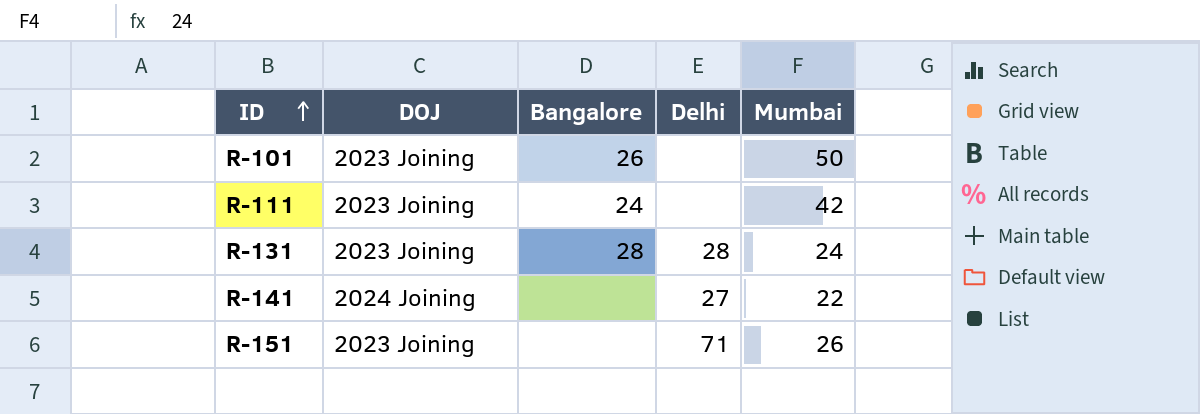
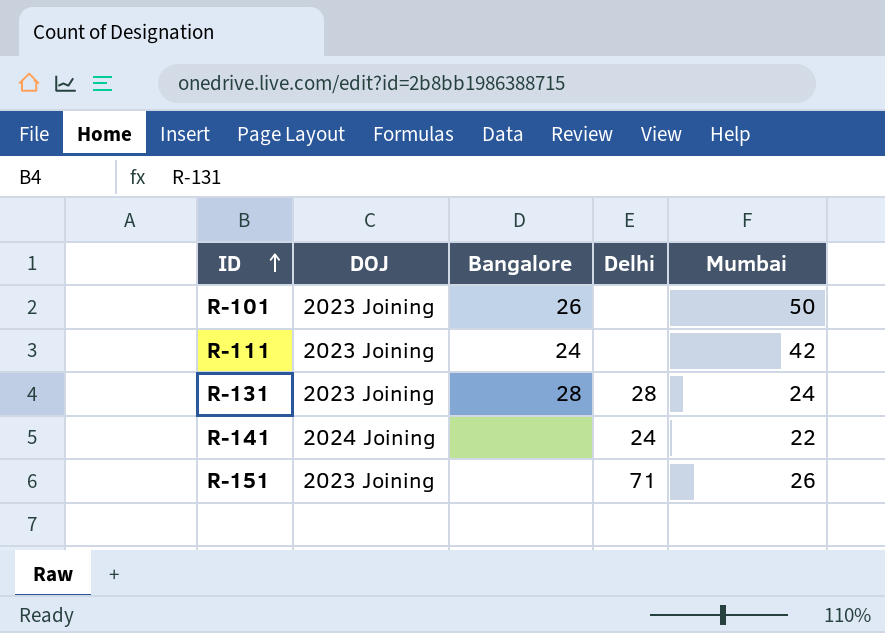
R-141 | Delhi: 27 -> 24

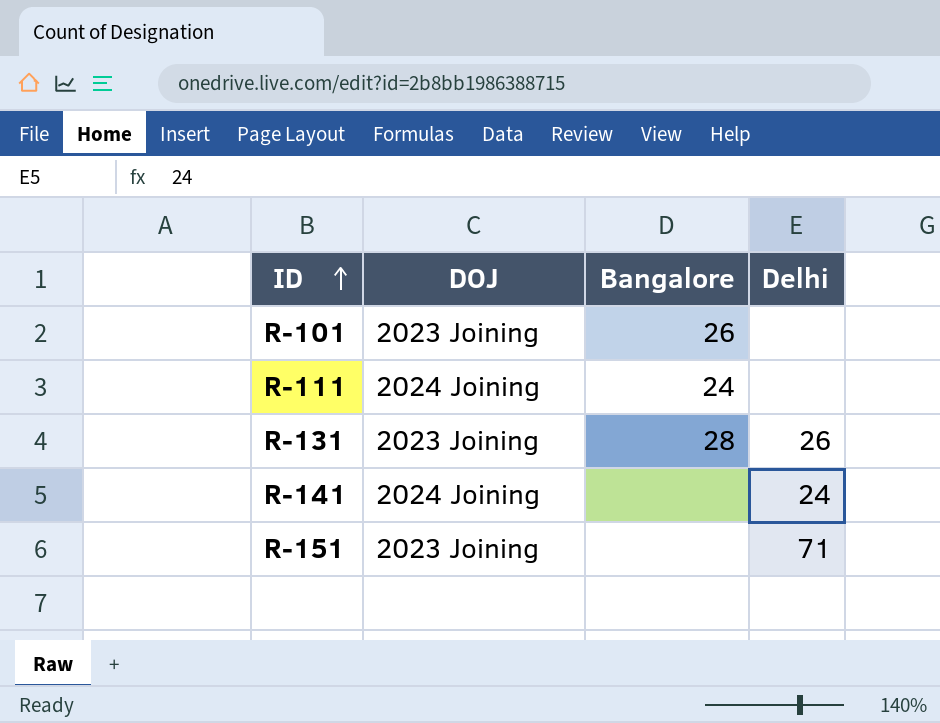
column Mumbai | position: 5 -> none
R-111 | DOJ: 2023 Joining -> 2024 Joining
R-131 | Delhi: 28 -> 26

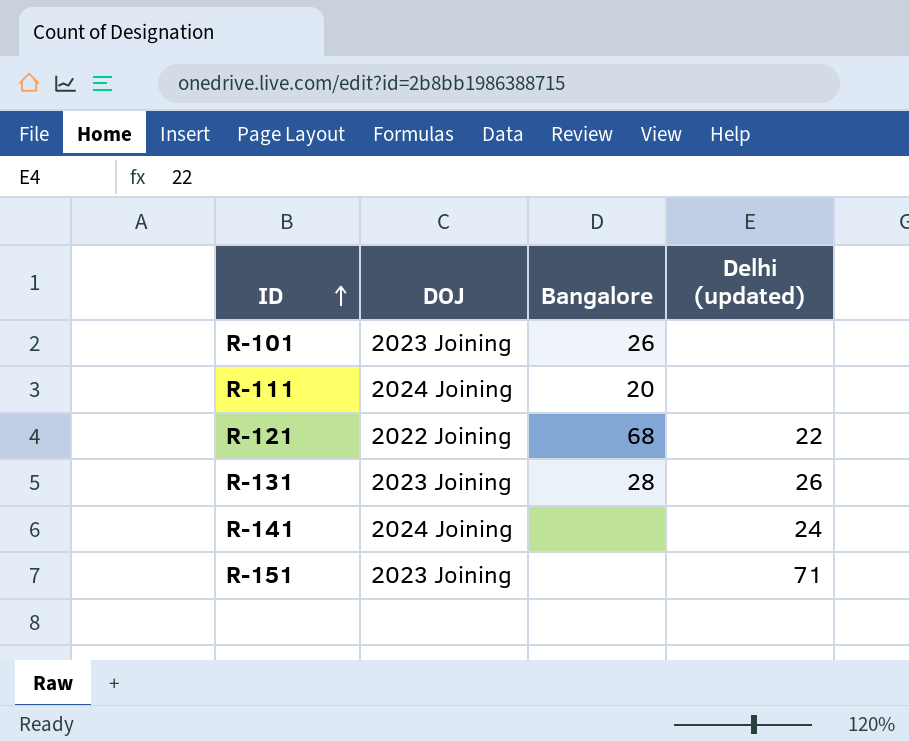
column name: Delhi -> Delhi (updated)
R-111 | Bangalore: 24 -> 20
row R-121: none -> 2022 Joining | 68 | 22

